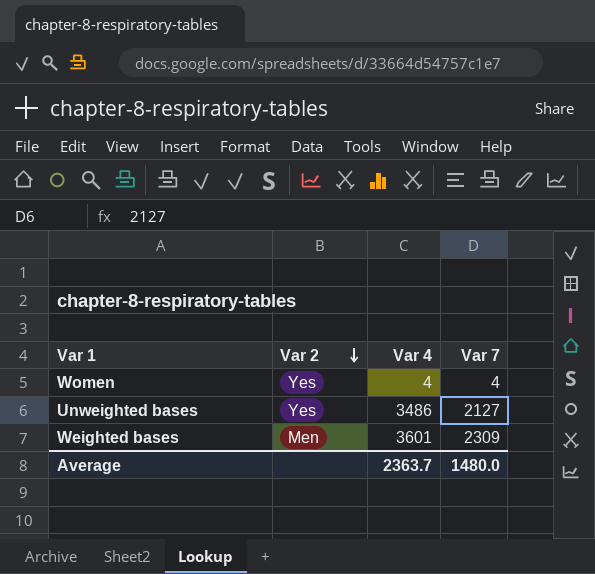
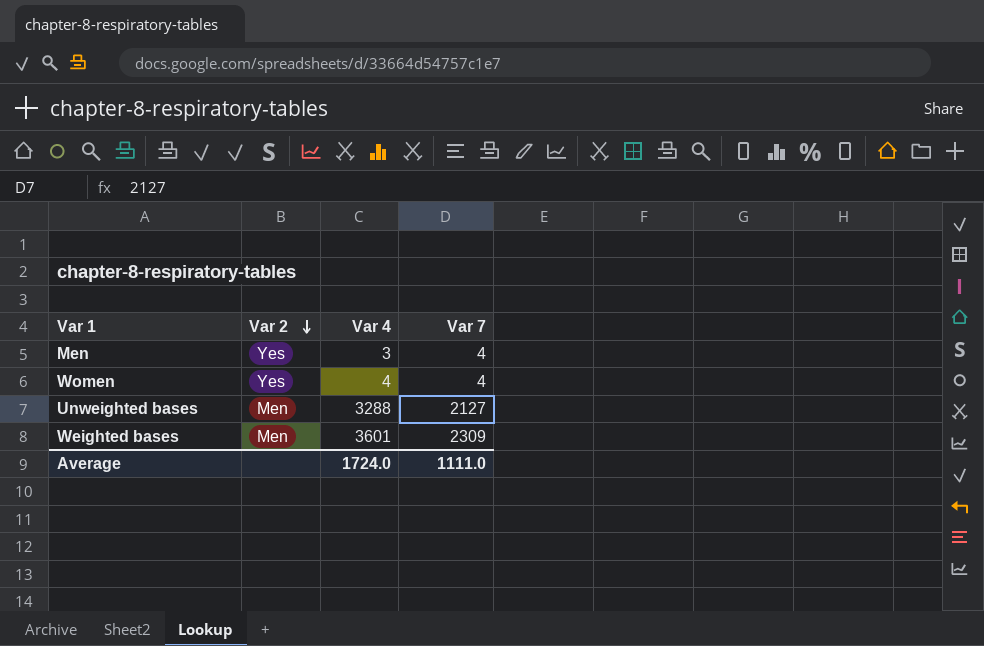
row Men: none -> Yes | 3 | 4
Unweighted bases | Var 2: Yes -> Men
Unweighted bases | Var 4: 3486 -> 3288
Average | Var 4: 2363.7 -> 1724.0
Average | Var 7: 1480.0 -> 1111.0

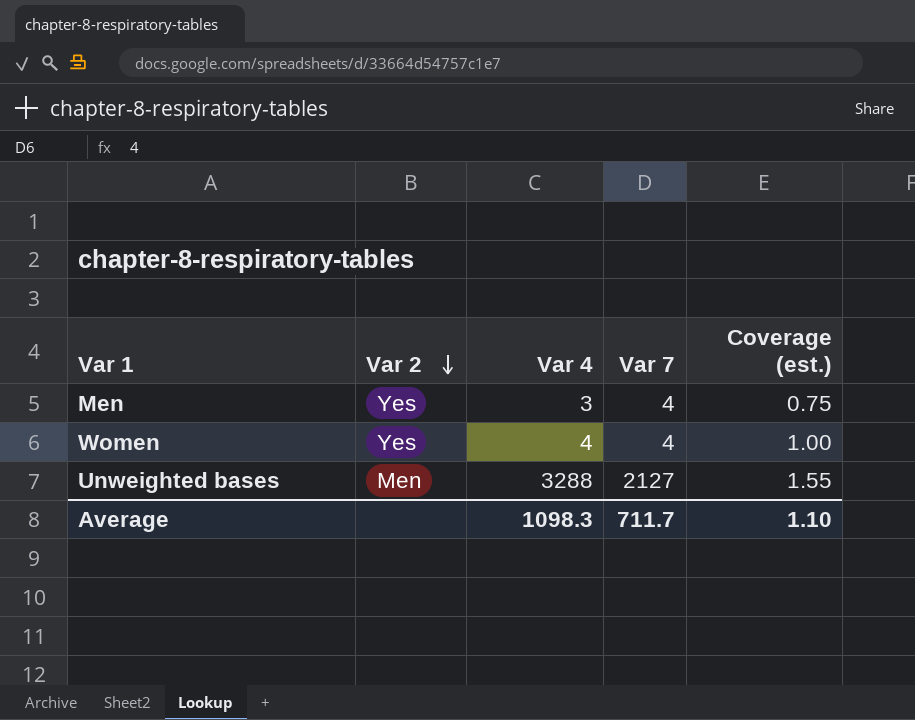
column Coverage (est.) | formula: none -> [Var 4] / [Var 7]
row Weighted bases: Men | 3601 | 2309 -> none
Average | Var 4: 1724.0 -> 1098.3
Average | Var 7: 1111.0 -> 711.7

